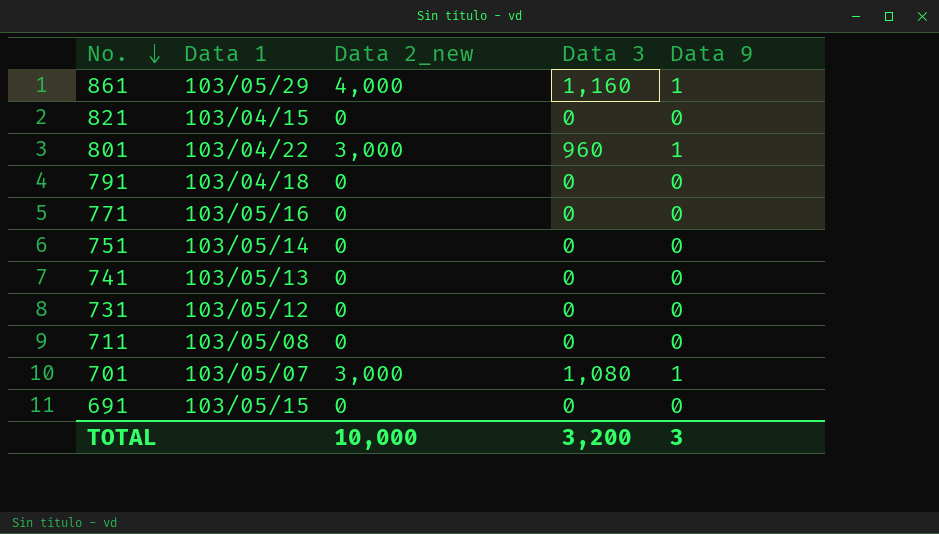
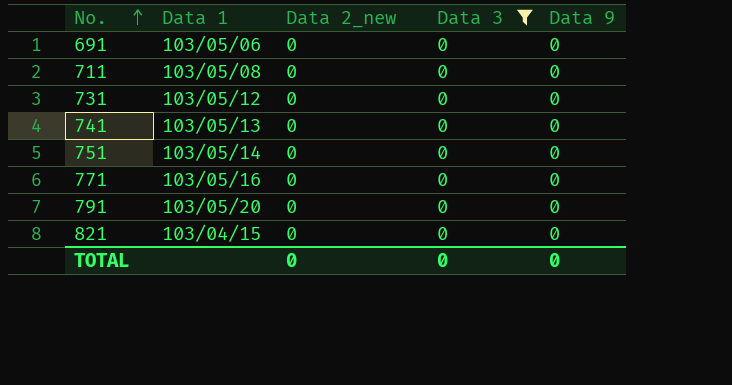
filter: none -> Data 3 = 0
row order: No. descending -> No. ascending
691 | Data 1: 103/05/15 -> 103/05/06
791 | Data 1: 103/04/18 -> 103/05/20
TOTAL | Data 2_new: 10,000 -> 0
TOTAL | Data 3: 3,200 -> 0
TOTAL | Data 9: 3 -> 0

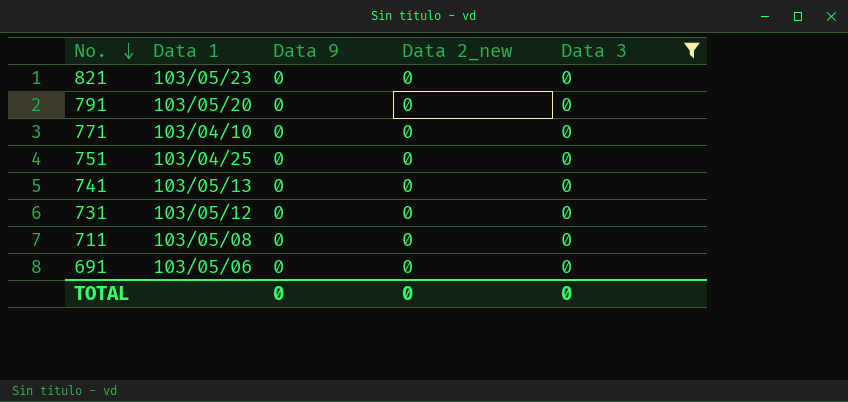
row order: No. ascending -> No. descending
column Data 9 | position: 5 -> 3
821 | Data 1: 103/04/15 -> 103/05/23
771 | Data 1: 103/05/16 -> 103/04/10
751 | Data 1: 103/05/14 -> 103/04/25

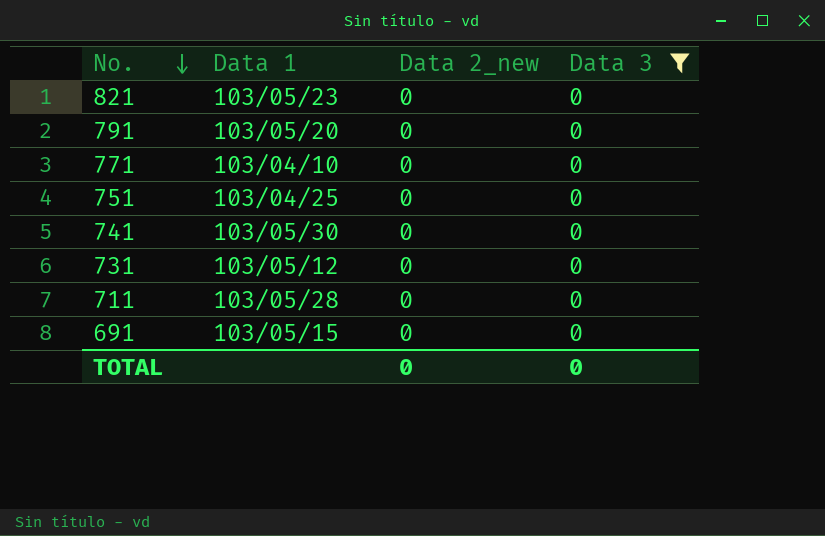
column Data 9 | position: 3 -> none
741 | Data 1: 103/05/13 -> 103/05/30
711 | Data 1: 103/05/08 -> 103/05/28
691 | Data 1: 103/05/06 -> 103/05/15

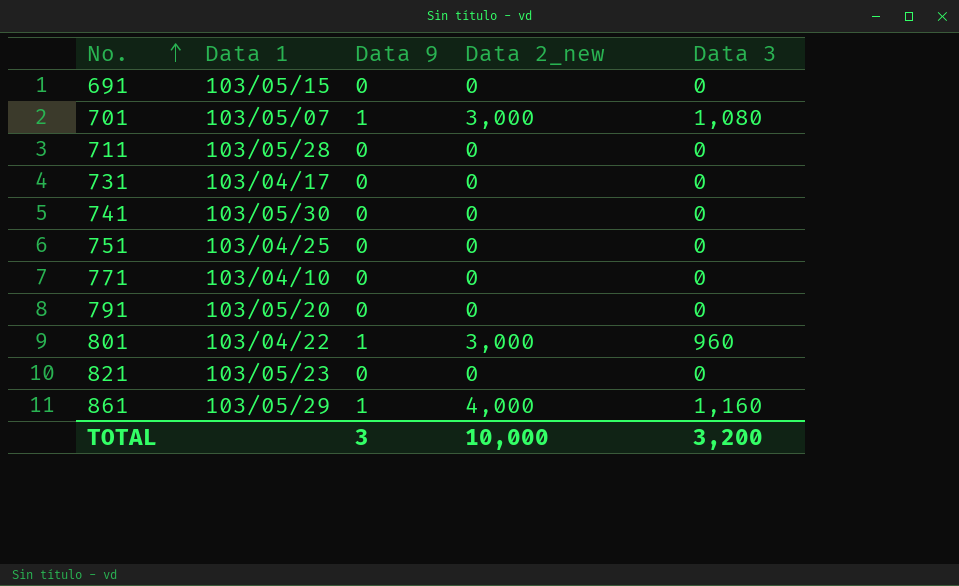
filter: Data 3 = 0 -> none
row order: No. descending -> No. ascending
column Data 9 | position: none -> 3
731 | Data 1: 103/05/12 -> 103/04/17
TOTAL | Data 2_new: 0 -> 10,000
TOTAL | Data 3: 0 -> 3,200

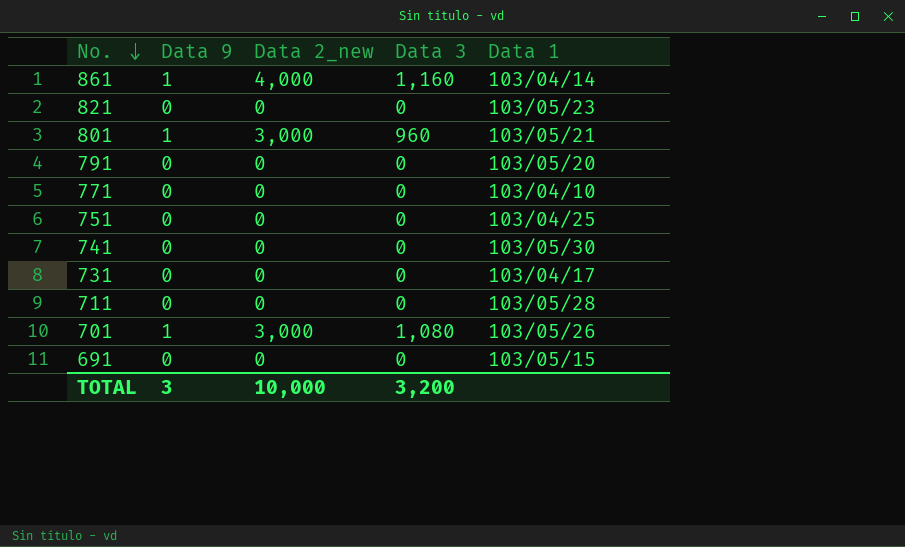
row order: No. ascending -> No. descending
column Data 1 | position: 2 -> 5
861 | Data 1: 103/05/29 -> 103/04/14
801 | Data 1: 103/04/22 -> 103/05/21
701 | Data 1: 103/05/07 -> 103/05/26

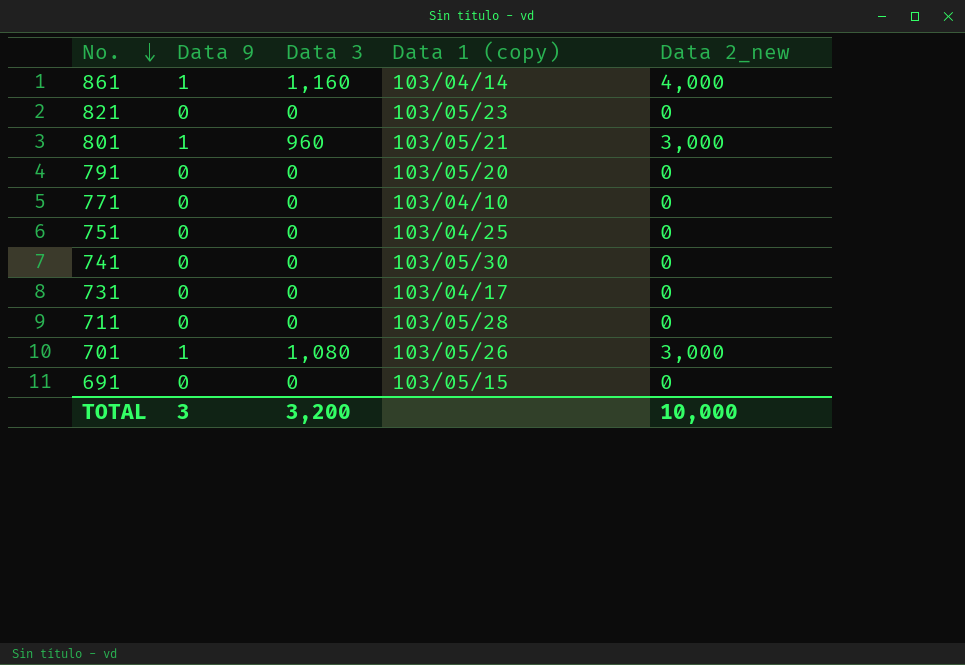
column name: Data 1 -> Data 1 (copy)
column Data 2_new | position: 3 -> 5

